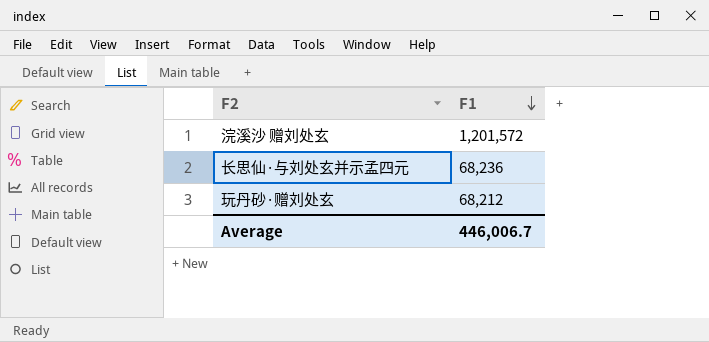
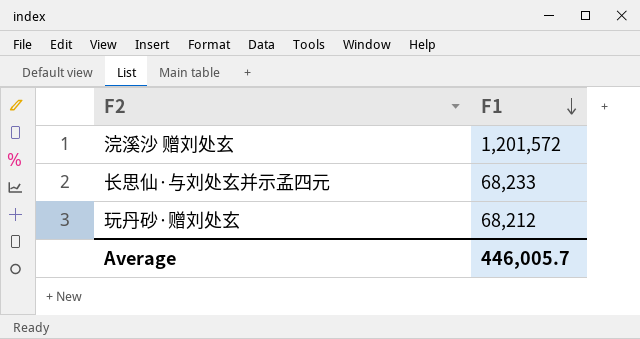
长思仙·与刘处玄并示孟四元 | F1: 68,236 -> 68,233
Average | F1: 446,006.7 -> 446,005.7

